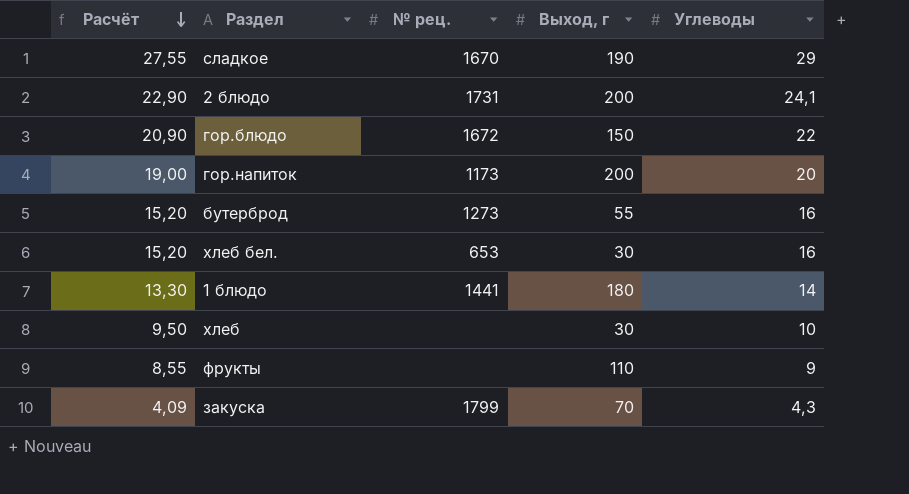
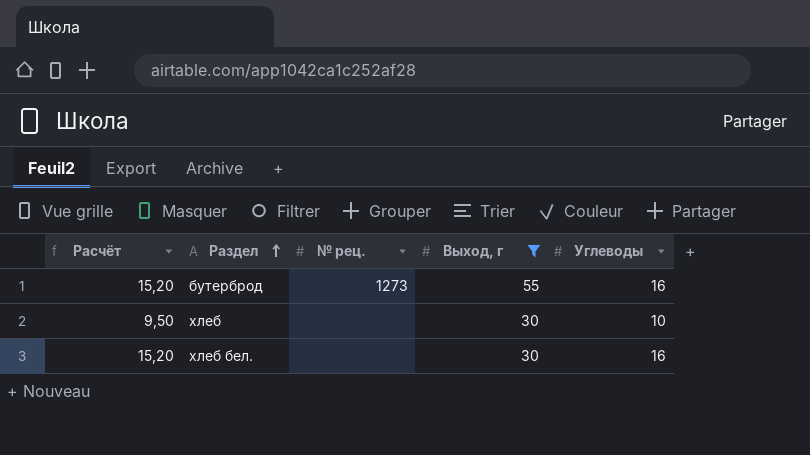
filter: none -> Выход, г <= 55
row order: Расчёт descending -> Раздел ascending
хлеб бел. | № рец.: 653 -> none

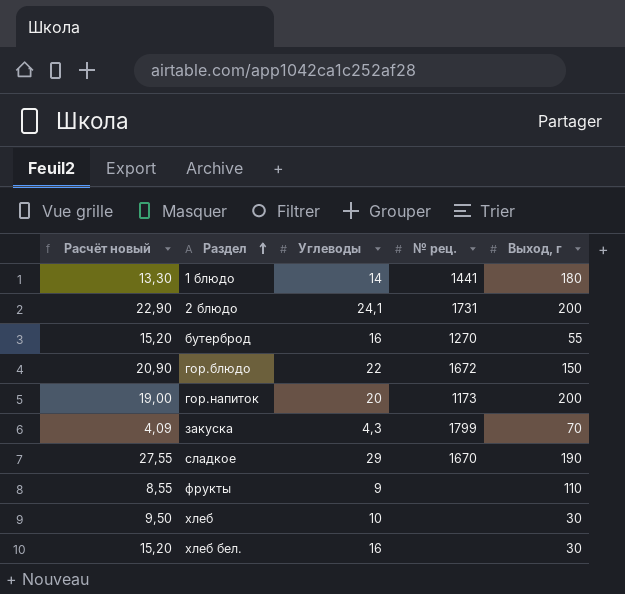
filter: Выход, г <= 55 -> none
column name: Расчёт -> Расчёт новый
column Углеводы | position: 5 -> 3
бутерброд | № рец.: 1273 -> 1270

